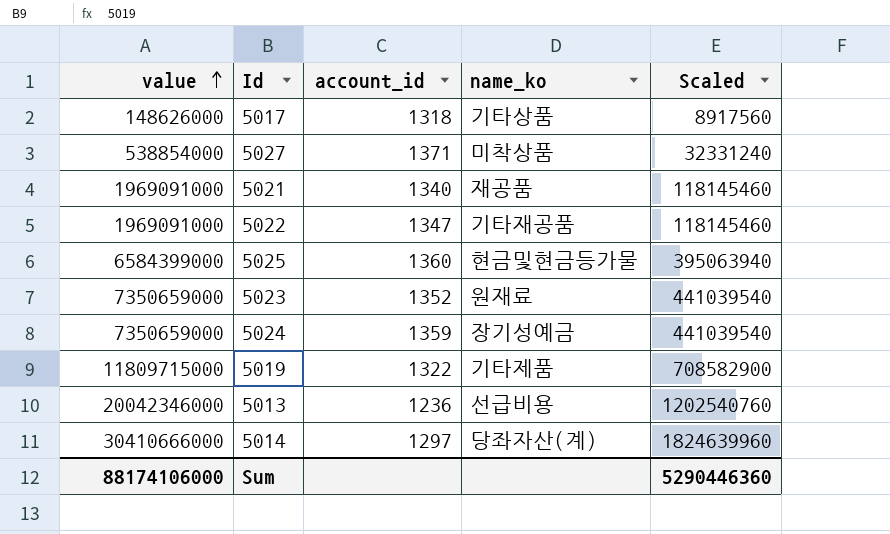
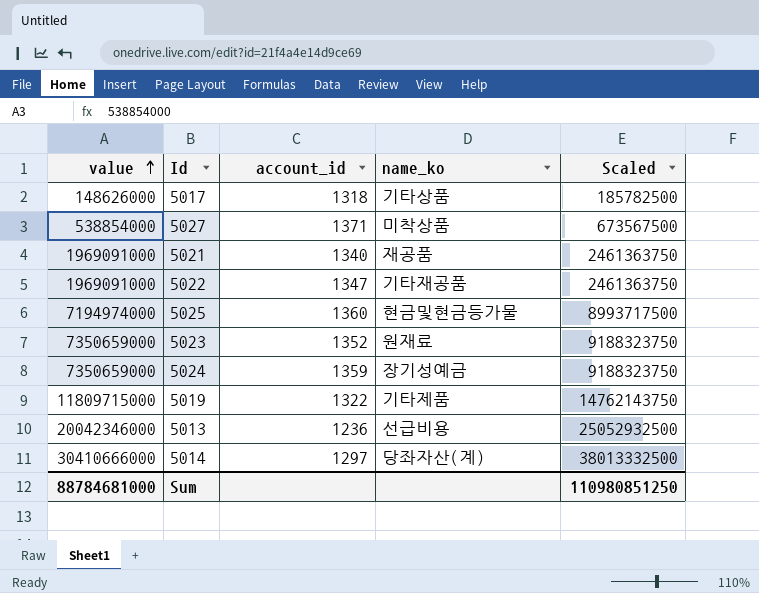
column Scaled | formula: [value] * 0.06 -> [value] * 1.25
5025 | value: 6584399000 -> 7194974000
Sum | value: 88174106000 -> 88784681000
Sum | Scaled: 5290446360 -> 110980851250

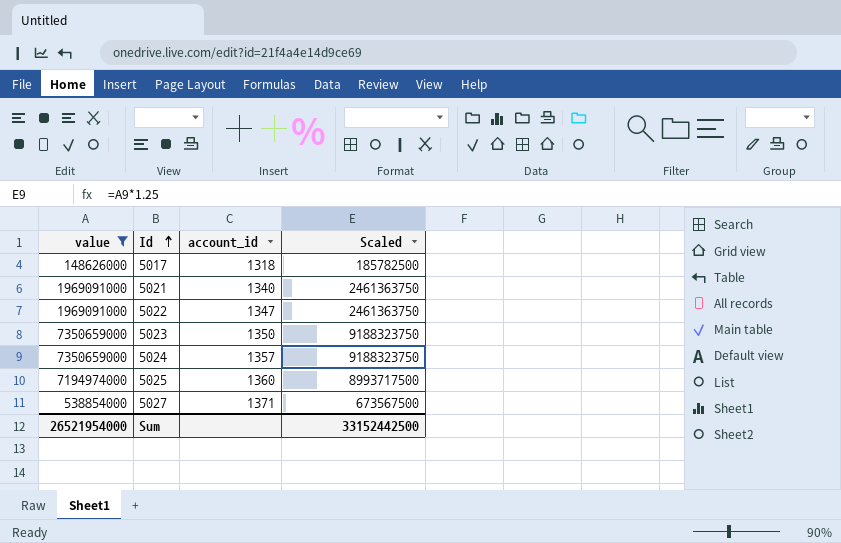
filter: none -> value <= 7350659000
row order: value ascending -> Id ascending
column name_ko | position: 4 -> none
5023 | account_id: 1352 -> 1350
5024 | account_id: 1359 -> 1357
Sum | value: 88784681000 -> 26521954000
Sum | Scaled: 110980851250 -> 33152442500

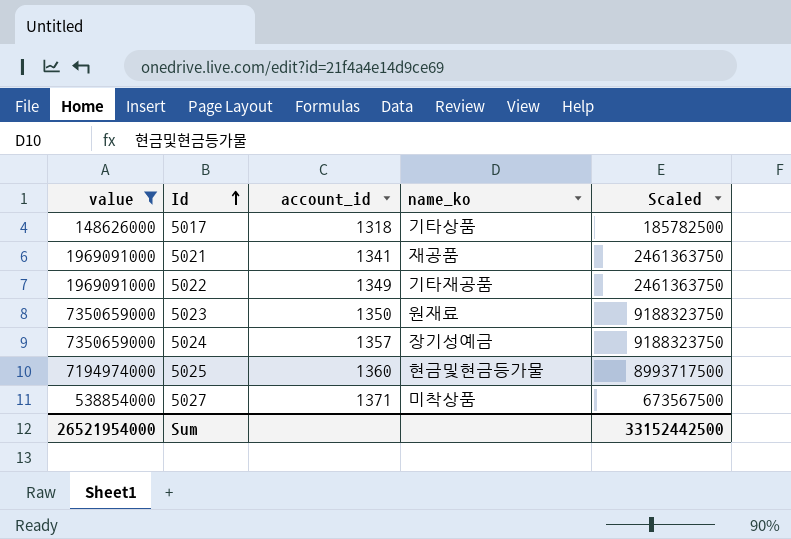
column name_ko | position: none -> 4
5021 | account_id: 1340 -> 1341
5022 | account_id: 1347 -> 1349

